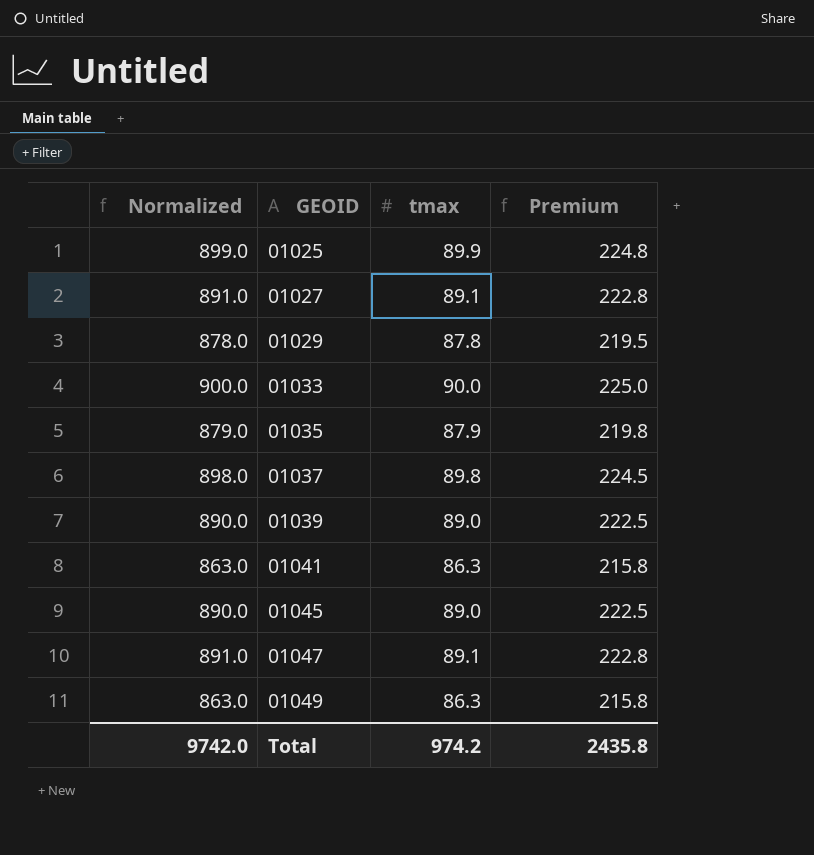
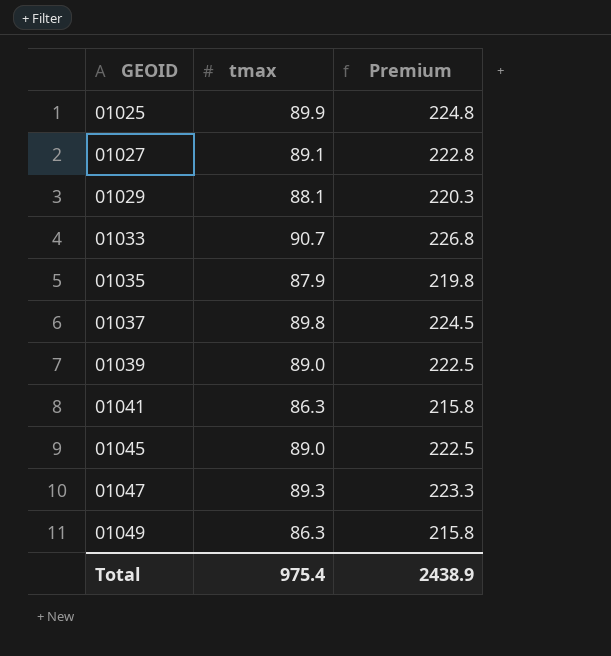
column Normalized | formula: [tmax] * 10 -> none
01029 | tmax: 87.8 -> 88.1
01029 | Premium: 219.5 -> 220.3
01033 | tmax: 90.0 -> 90.7
01033 | Premium: 225.0 -> 226.8
01047 | tmax: 89.1 -> 89.3
01047 | Premium: 222.8 -> 223.3
Total | tmax: 974.2 -> 975.4
Total | Premium: 2435.8 -> 2438.9

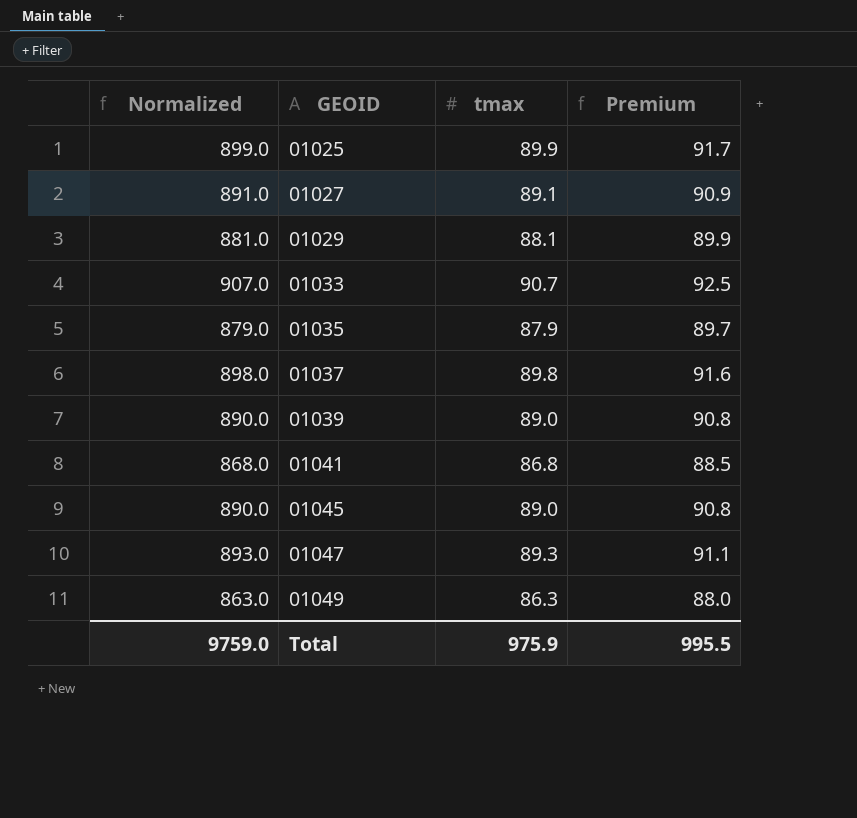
column Normalized | formula: none -> [tmax] * 10
column Premium | formula: [tmax] * 2.5 -> [tmax] * 1.02
01041 | tmax: 86.3 -> 86.8
Total | tmax: 975.4 -> 975.9
Total | Premium: 2438.9 -> 995.5

